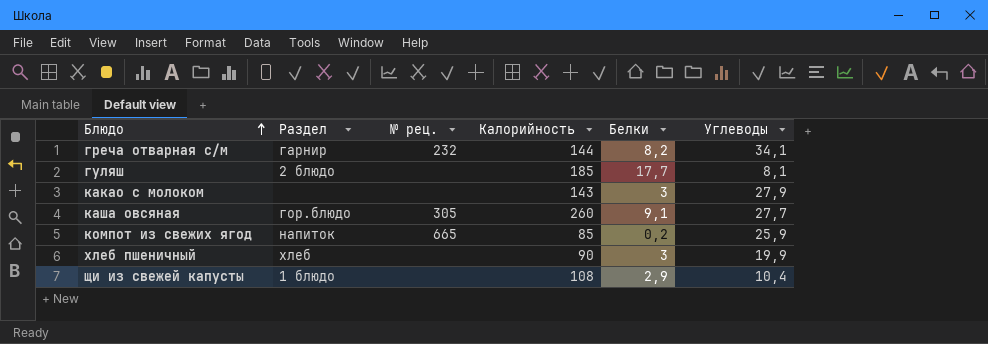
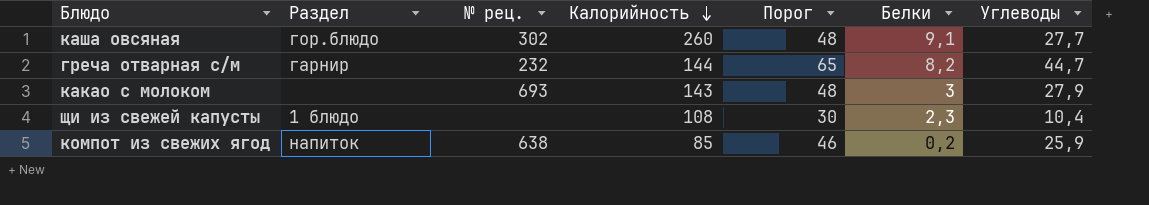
row order: Блюдо ascending -> Калорийность descending
column Порог | formula: none -> [Углеводы] + 20
row гуляш: 2 блюдо | none | 185 | 17,7 | 8,1 -> none
row хлеб пшеничный: хлеб | none | 90 | 3 | 19,9 -> none
каша овсяная | № рец.: 305 -> 302
греча отварная с/м | Углеводы: 34,1 -> 44,7
какао с молоком | № рец.: none -> 693
щи из свежей капусты | Белки: 2,9 -> 2,3
компот из свежих ягод | № рец.: 665 -> 638

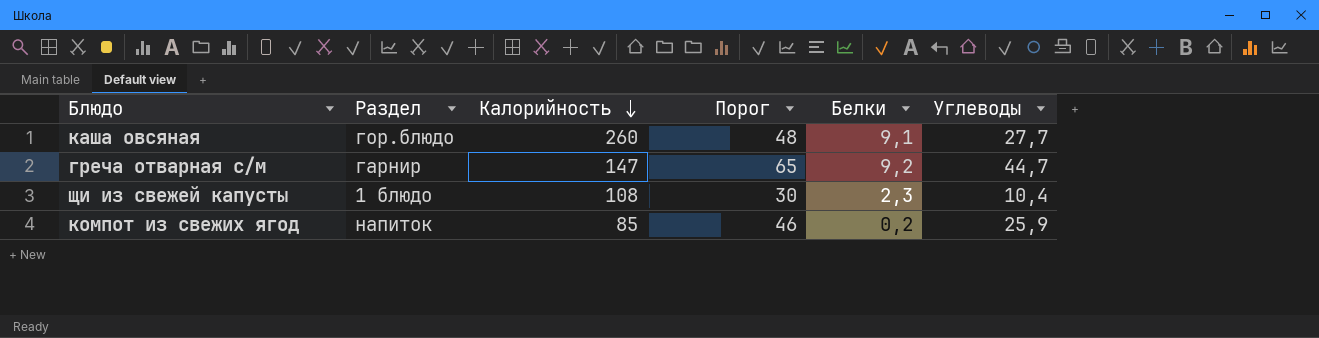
column № рец. | position: 3 -> none
row какао с молоком: none | 693 | 143 | 48 | 3 | 27,9 -> none
греча отварная с/м | Калорийность: 144 -> 147
греча отварная с/м | Белки: 8,2 -> 9,2

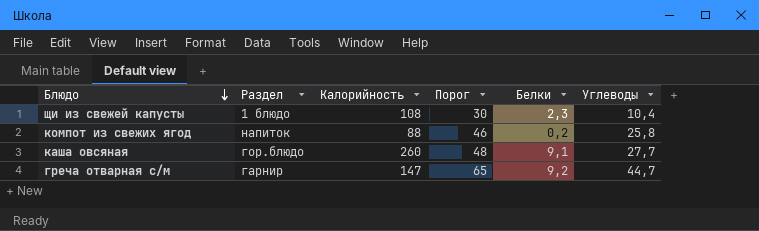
row order: Калорийность descending -> Блюдо descending
компот из свежих ягод | Калорийность: 85 -> 88
компот из свежих ягод | Углеводы: 25,9 -> 25,8

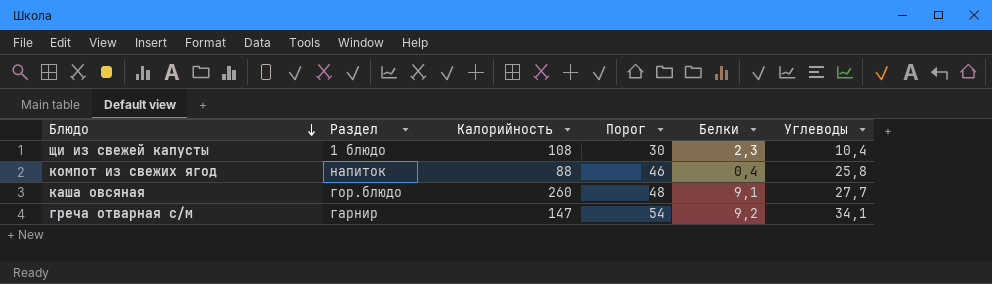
компот из свежих ягод | Белки: 0,2 -> 0,4
греча отварная с/м | Порог: 65 -> 54
греча отварная с/м | Углеводы: 44,7 -> 34,1

